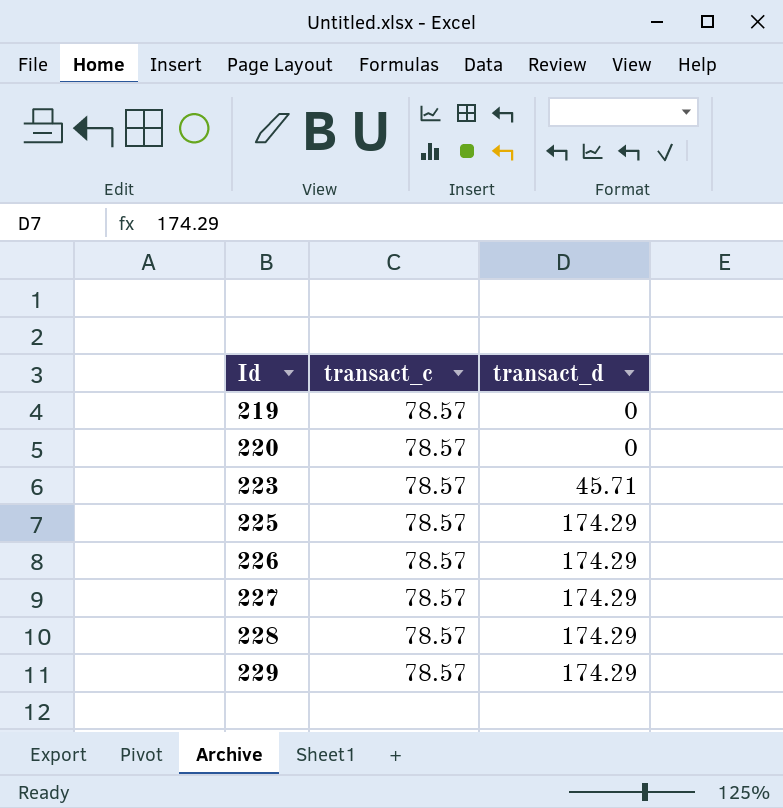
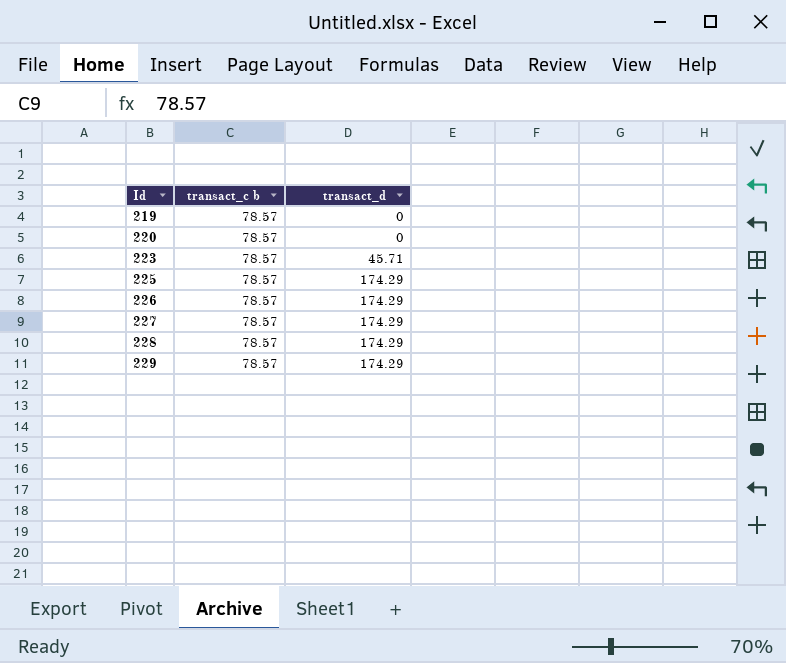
column name: transact_c -> transact_c b

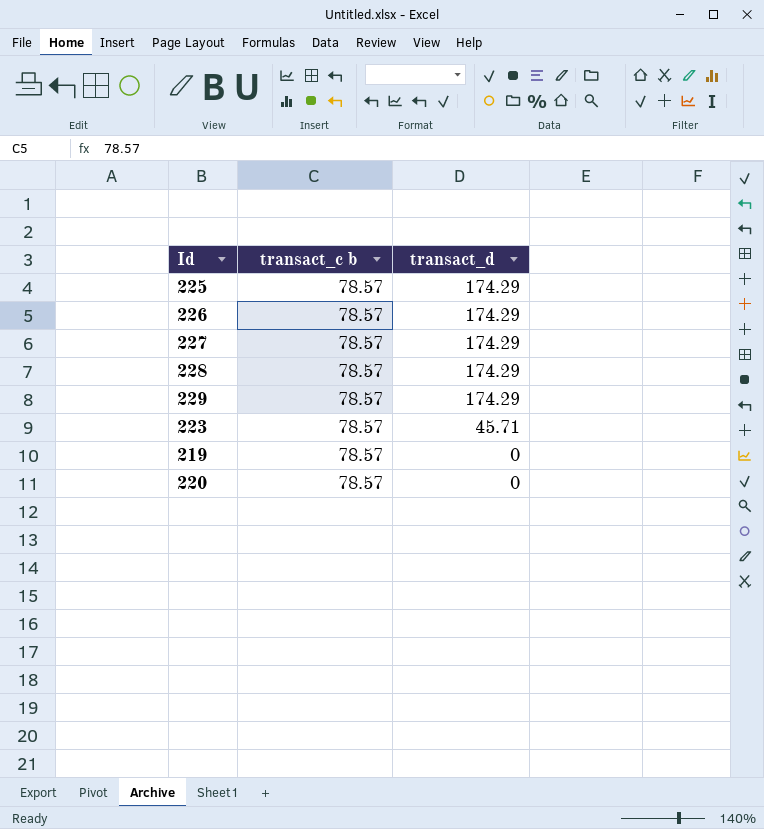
row order: Id ascending -> transact_d descending

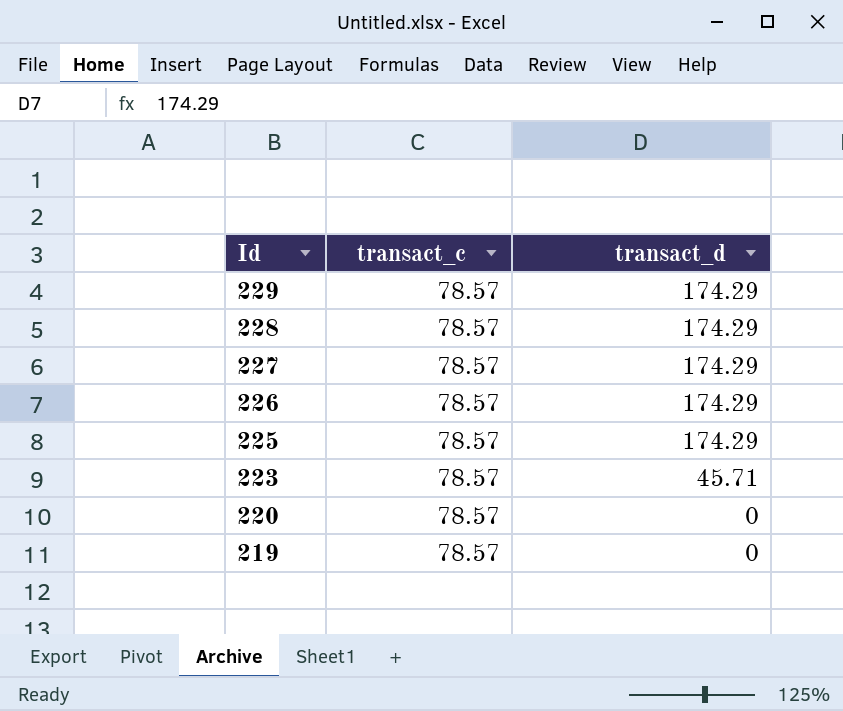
row order: transact_d descending -> Id descending
column name: transact_c b -> transact_c

